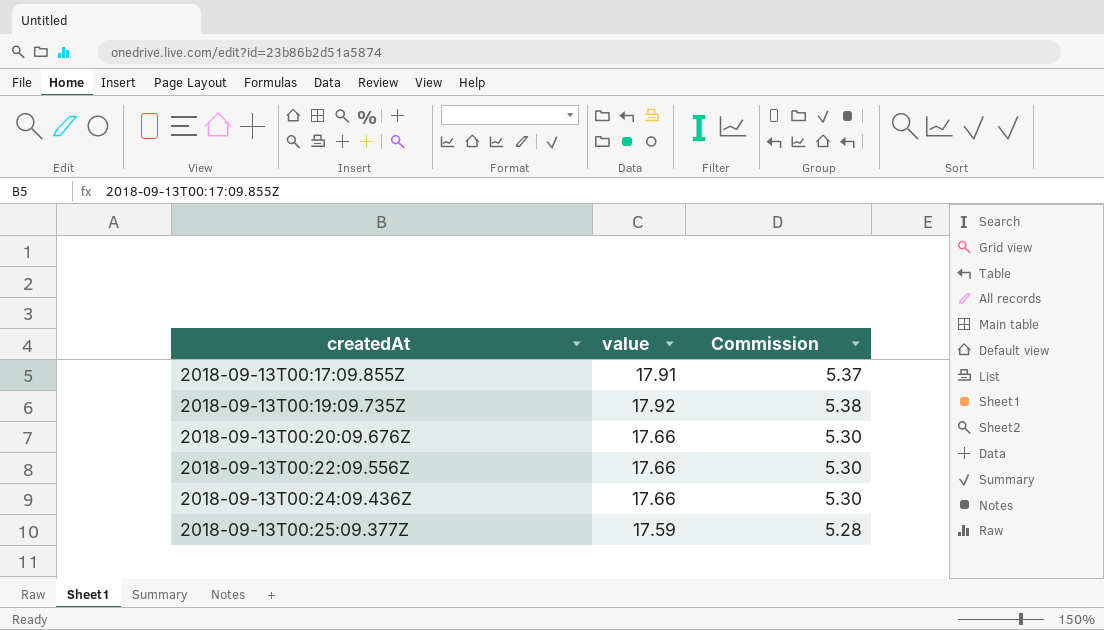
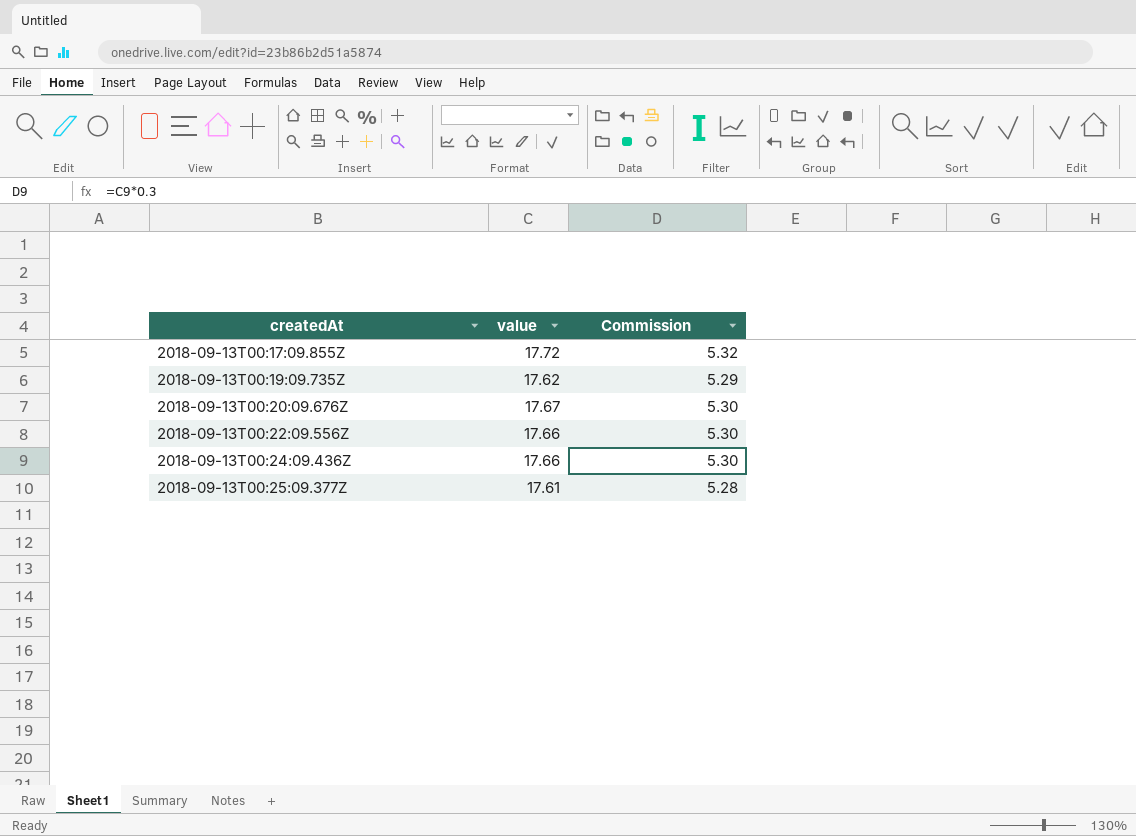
2018-09-13T00:17:09.855Z | value: 17.91 -> 17.72
2018-09-13T00:17:09.855Z | Commission: 5.37 -> 5.32
2018-09-13T00:19:09.735Z | value: 17.92 -> 17.62
2018-09-13T00:19:09.735Z | Commission: 5.38 -> 5.29
2018-09-13T00:20:09.676Z | value: 17.66 -> 17.67
2018-09-13T00:25:09.377Z | value: 17.59 -> 17.61

